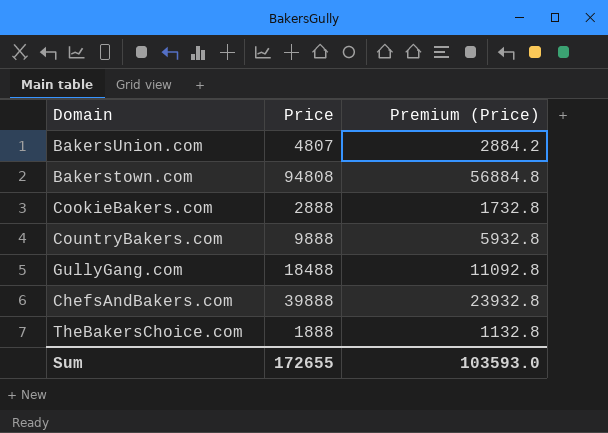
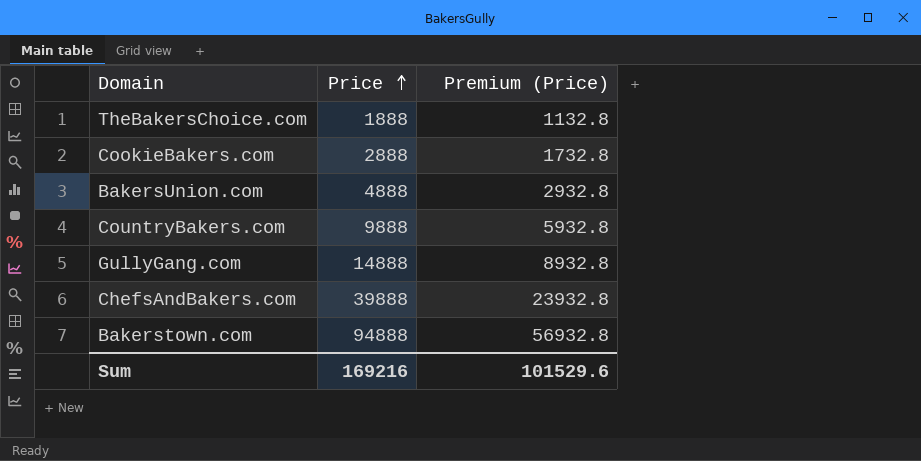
row order: none -> Price ascending
BakersUnion.com | Price: 4807 -> 4888
BakersUnion.com | Premium (Price): 2884.2 -> 2932.8
GullyGang.com | Price: 18488 -> 14888
GullyGang.com | Premium (Price): 11092.8 -> 8932.8
Bakerstown.com | Price: 94808 -> 94888
Bakerstown.com | Premium (Price): 56884.8 -> 56932.8
Sum | Price: 172655 -> 169216
Sum | Premium (Price): 103593.0 -> 101529.6

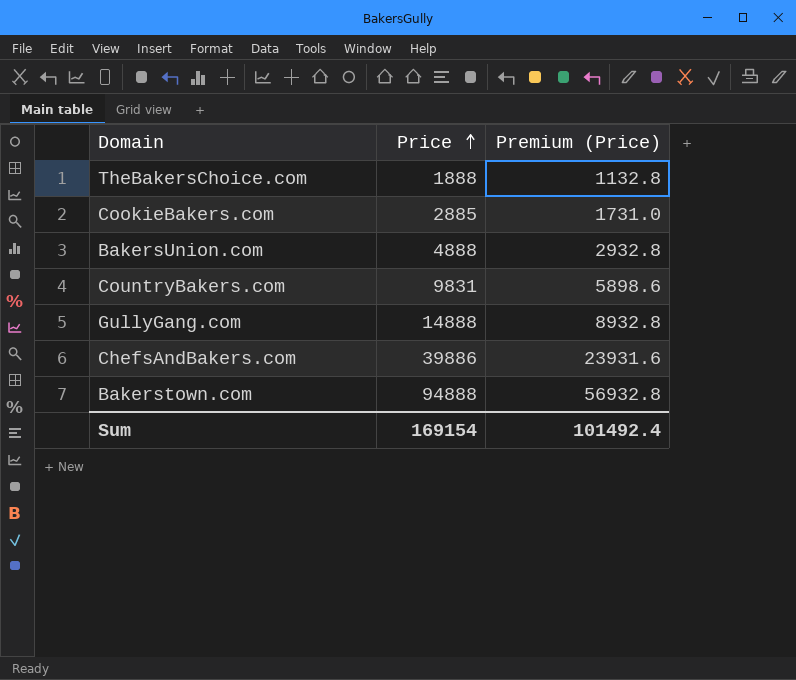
CookieBakers.com | Price: 2888 -> 2885
CookieBakers.com | Premium (Price): 1732.8 -> 1731.0
CountryBakers.com | Price: 9888 -> 9831
CountryBakers.com | Premium (Price): 5932.8 -> 5898.6
ChefsAndBakers.com | Price: 39888 -> 39886
ChefsAndBakers.com | Premium (Price): 23932.8 -> 23931.6
Sum | Price: 169216 -> 169154
Sum | Premium (Price): 101529.6 -> 101492.4

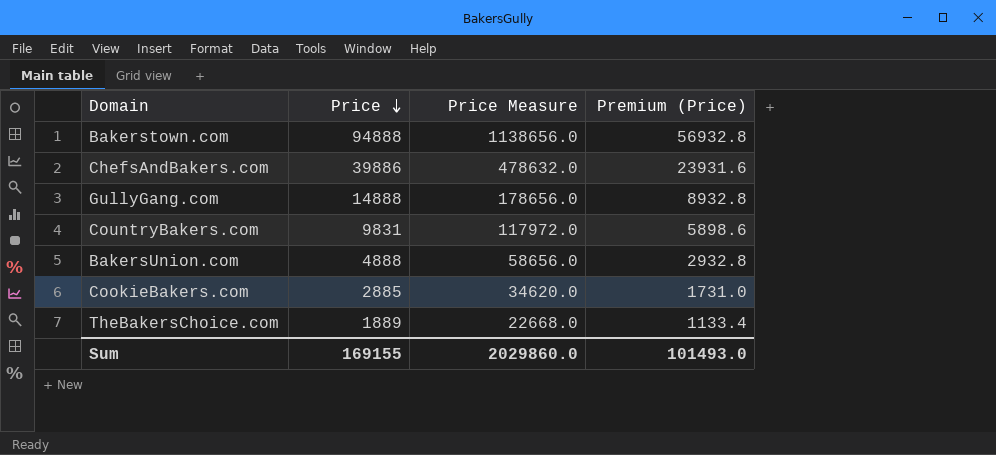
row order: Price ascending -> Price descending
column Price Measure | formula: none -> [Price] * 12
TheBakersChoice.com | Price: 1888 -> 1889
TheBakersChoice.com | Premium (Price): 1132.8 -> 1133.4
Sum | Price: 169154 -> 169155
Sum | Premium (Price): 101492.4 -> 101493.0

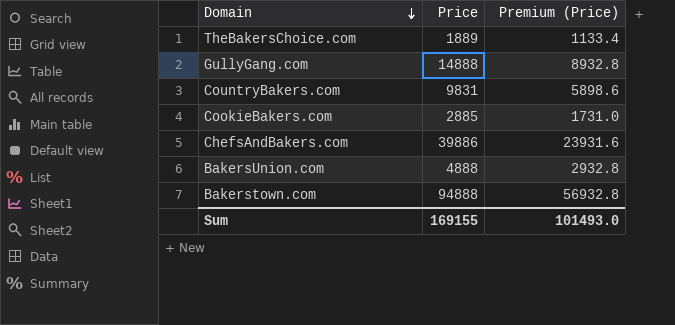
row order: Price descending -> Domain descending
column Price Measure | formula: [Price] * 12 -> none

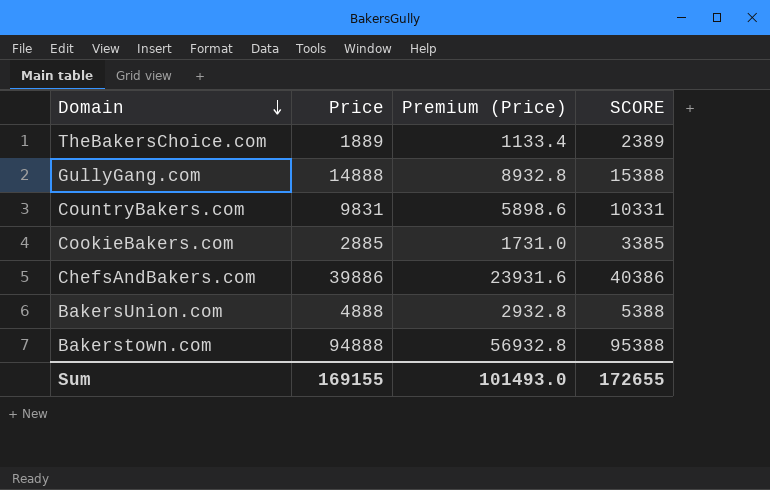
column SCORE | formula: none -> [Price] + 500

